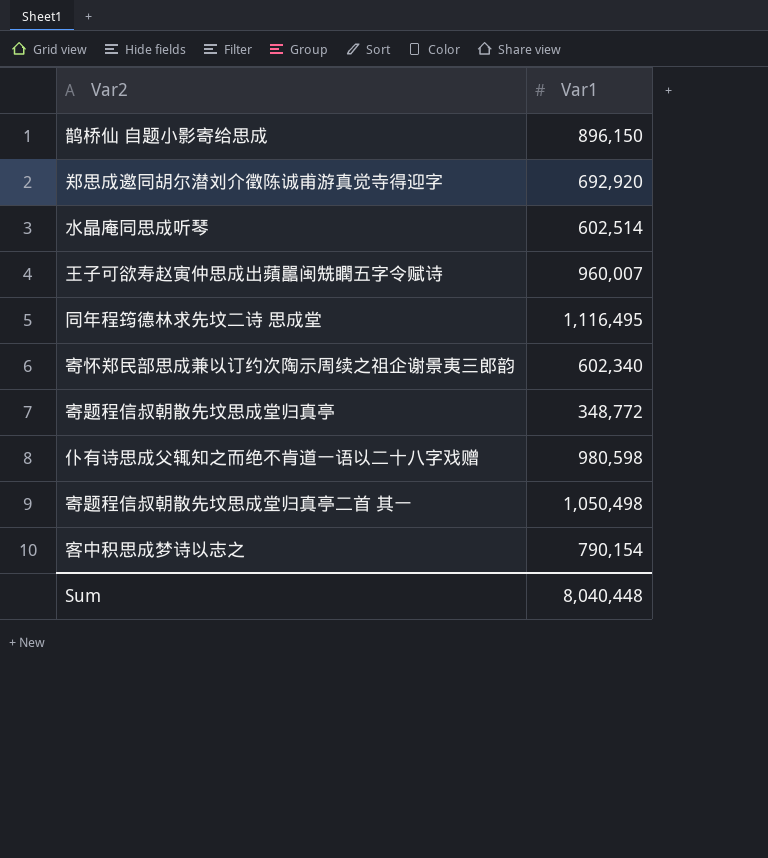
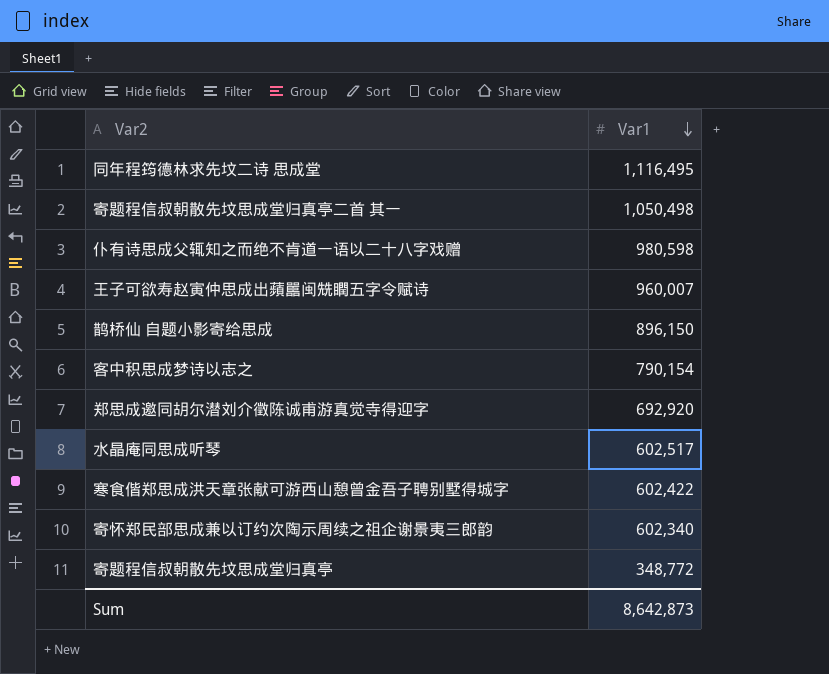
row order: none -> Var1 descending
水晶庵同思成听琴 | Var1: 602,514 -> 602,517
row 寒食偕郑思成洪天章张献可游西山憩曾金吾子聘别墅得城字: none -> 602,422
Sum | Var1: 8,040,448 -> 8,642,873

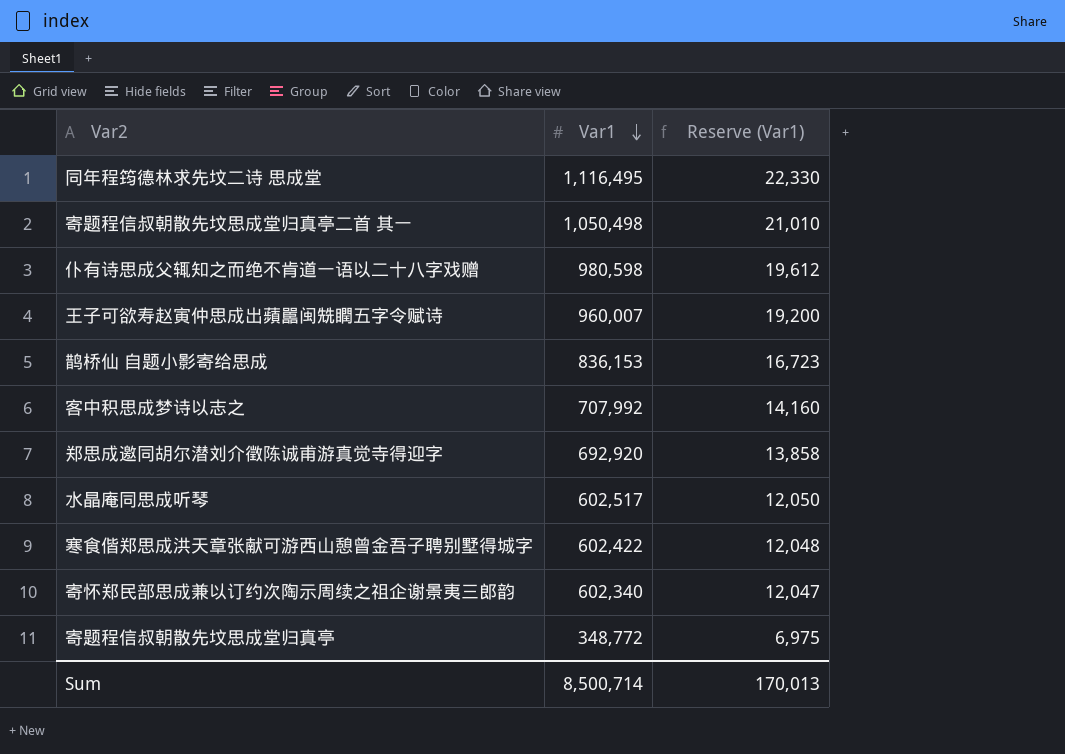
column Reserve (Var1) | formula: none -> [Var1] * 0.02
鹊桥仙 自题小影寄给思成 | Var1: 896,150 -> 836,153
客中积思成梦诗以志之 | Var1: 790,154 -> 707,992
Sum | Var1: 8,642,873 -> 8,500,714

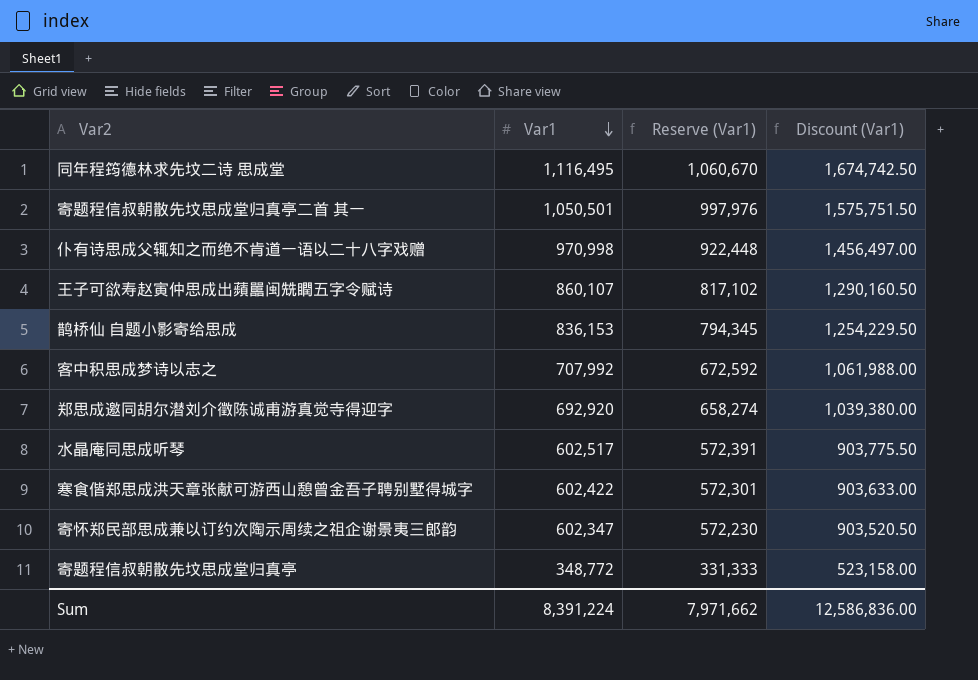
column Reserve (Var1) | formula: [Var1] * 0.02 -> [Var1] * 0.95
column Discount (Var1) | formula: none -> [Var1] * 1.5
寄题程信叔朝散先坟思成堂归真亭二首 其一 | Var1: 1,050,498 -> 1,050,501
仆有诗思成父辄知之而绝不肯道一语以二十八字戏赠 | Var1: 980,598 -> 970,998
王子可欲寿赵寅仲思成出蘋嚚闽兟瞤五字令赋诗 | Var1: 960,007 -> 860,107
寄怀郑民部思成兼以订约次陶示周续之祖企谢景夷三郎韵 | Var1: 602,340 -> 602,347
Sum | Var1: 8,500,714 -> 8,391,224
Sum | Reserve (Var1): 170,013 -> 7,971,662

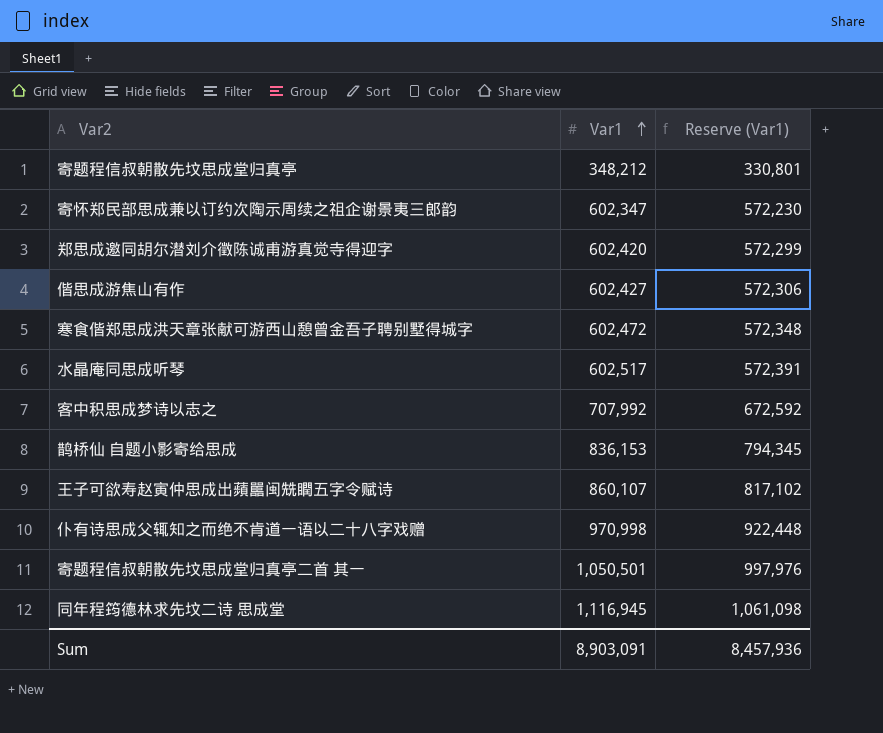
row order: Var1 descending -> Var1 ascending
column Discount (Var1) | formula: [Var1] * 1.5 -> none
寄题程信叔朝散先坟思成堂归真亭 | Var1: 348,772 -> 348,212
寄题程信叔朝散先坟思成堂归真亭 | Reserve (Var1): 331,333 -> 330,801
郑思成邀同胡尔潜刘介徵陈诚甫游真觉寺得迎字 | Var1: 692,920 -> 602,420
郑思成邀同胡尔潜刘介徵陈诚甫游真觉寺得迎字 | Reserve (Var1): 658,274 -> 572,299
row 偕思成游焦山有作: none -> 602,427 | 572,306
寒食偕郑思成洪天章张献可游西山憩曾金吾子聘别墅得城字 | Var1: 602,422 -> 602,472
寒食偕郑思成洪天章张献可游西山憩曾金吾子聘别墅得城字 | Reserve (Var1): 572,301 -> 572,348
同年程筠德林求先坟二诗 思成堂 | Var1: 1,116,495 -> 1,116,945
同年程筠德林求先坟二诗 思成堂 | Reserve (Var1): 1,060,670 -> 1,061,098
Sum | Var1: 8,391,224 -> 8,903,091
Sum | Reserve (Var1): 7,971,662 -> 8,457,936

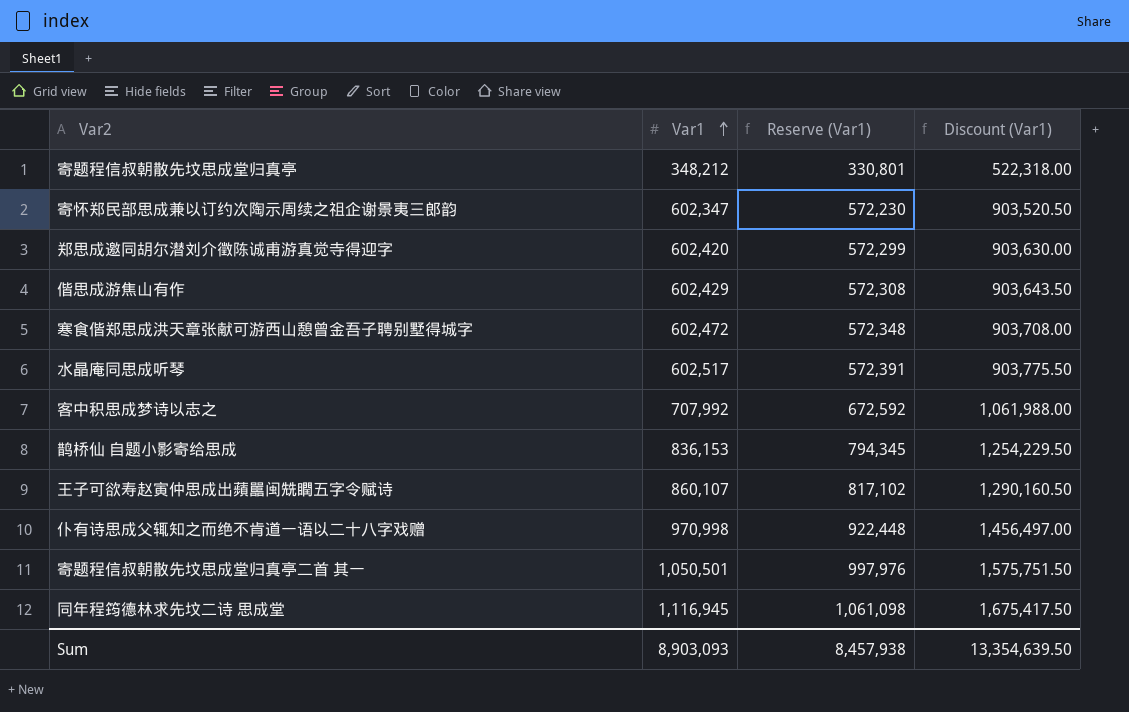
column Discount (Var1) | formula: none -> [Var1] * 1.5
偕思成游焦山有作 | Var1: 602,427 -> 602,429
偕思成游焦山有作 | Reserve (Var1): 572,306 -> 572,308
Sum | Var1: 8,903,091 -> 8,903,093
Sum | Reserve (Var1): 8,457,936 -> 8,457,938

